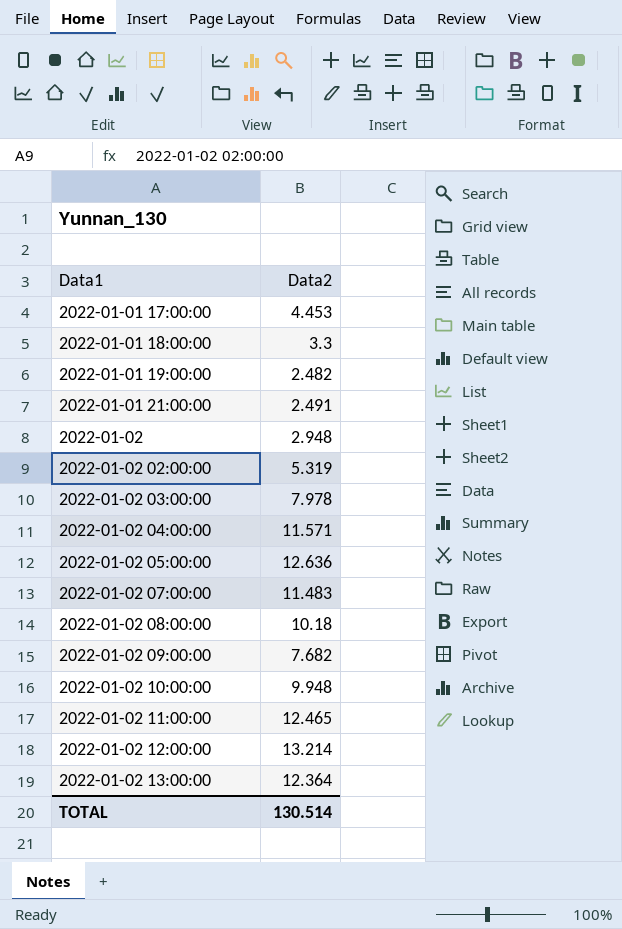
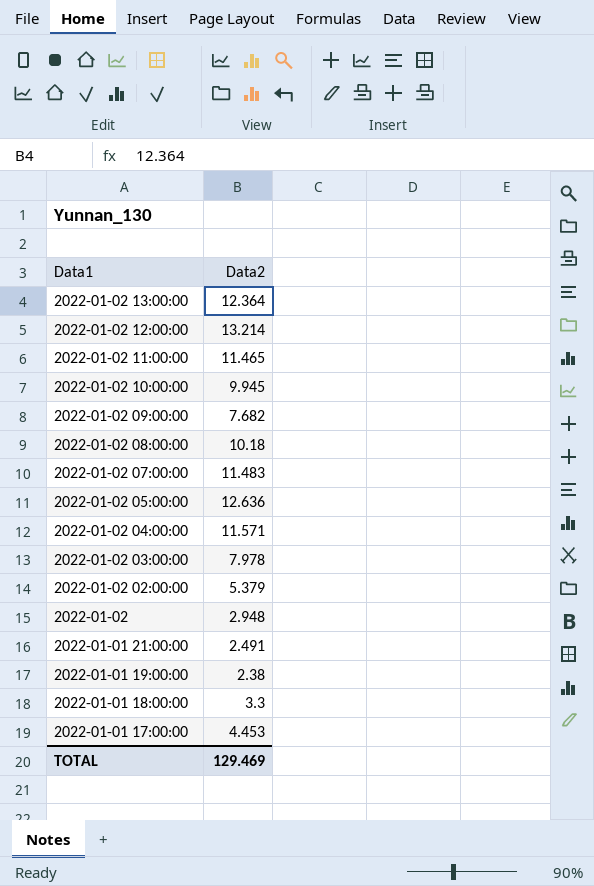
row order: Data1 ascending -> Data1 descending
2022-01-02 11:00:00 | Data2: 12.465 -> 11.465
2022-01-02 10:00:00 | Data2: 9.948 -> 9.945
2022-01-02 02:00:00 | Data2: 5.319 -> 5.379
2022-01-01 19:00:00 | Data2: 2.482 -> 2.38
TOTAL | Data2: 130.514 -> 129.469

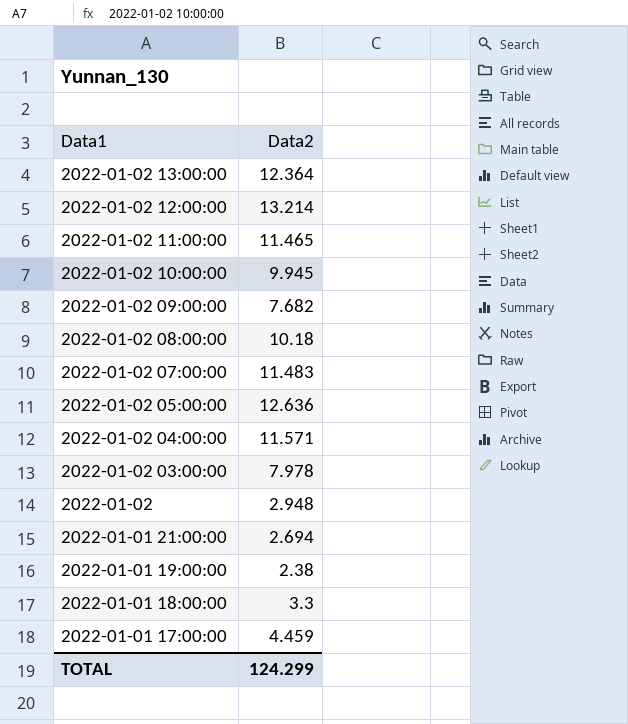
row 2022-01-02 02:00:00: 5.379 -> none
2022-01-01 21:00:00 | Data2: 2.491 -> 2.694
2022-01-01 17:00:00 | Data2: 4.453 -> 4.459
TOTAL | Data2: 129.469 -> 124.299

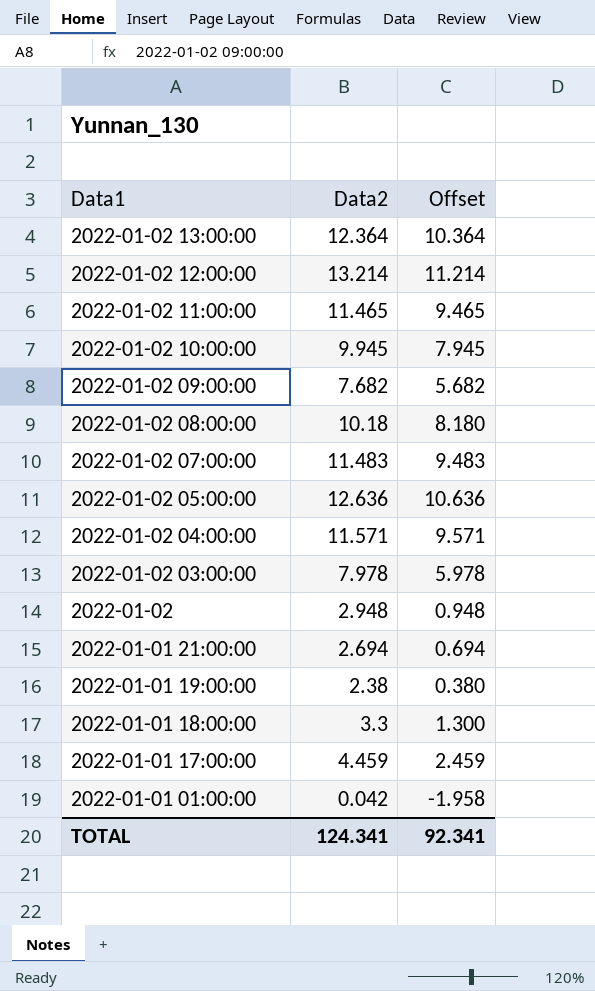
column Offset | formula: none -> [Data2] - 2
row 2022-01-01 01:00:00: none -> 0.042 | -1.958
TOTAL | Data2: 124.299 -> 124.341

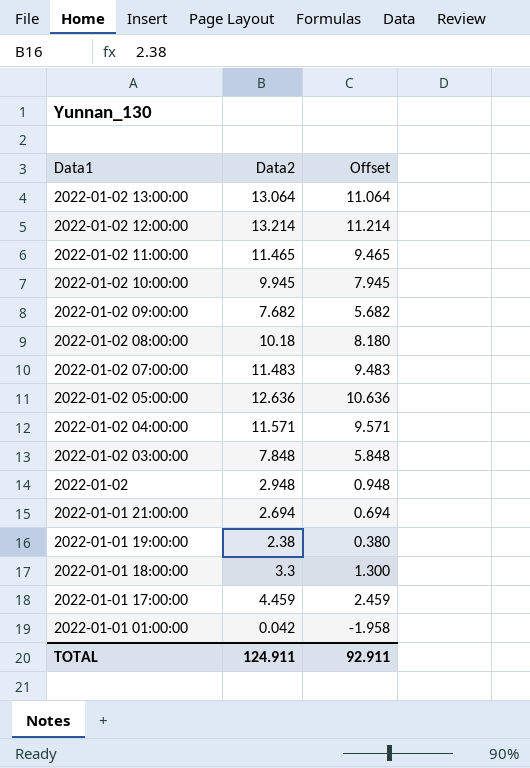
2022-01-02 13:00:00 | Data2: 12.364 -> 13.064
2022-01-02 13:00:00 | Offset: 10.364 -> 11.064
2022-01-02 03:00:00 | Data2: 7.978 -> 7.848
2022-01-02 03:00:00 | Offset: 5.978 -> 5.848
TOTAL | Data2: 124.341 -> 124.911
TOTAL | Offset: 92.341 -> 92.911

